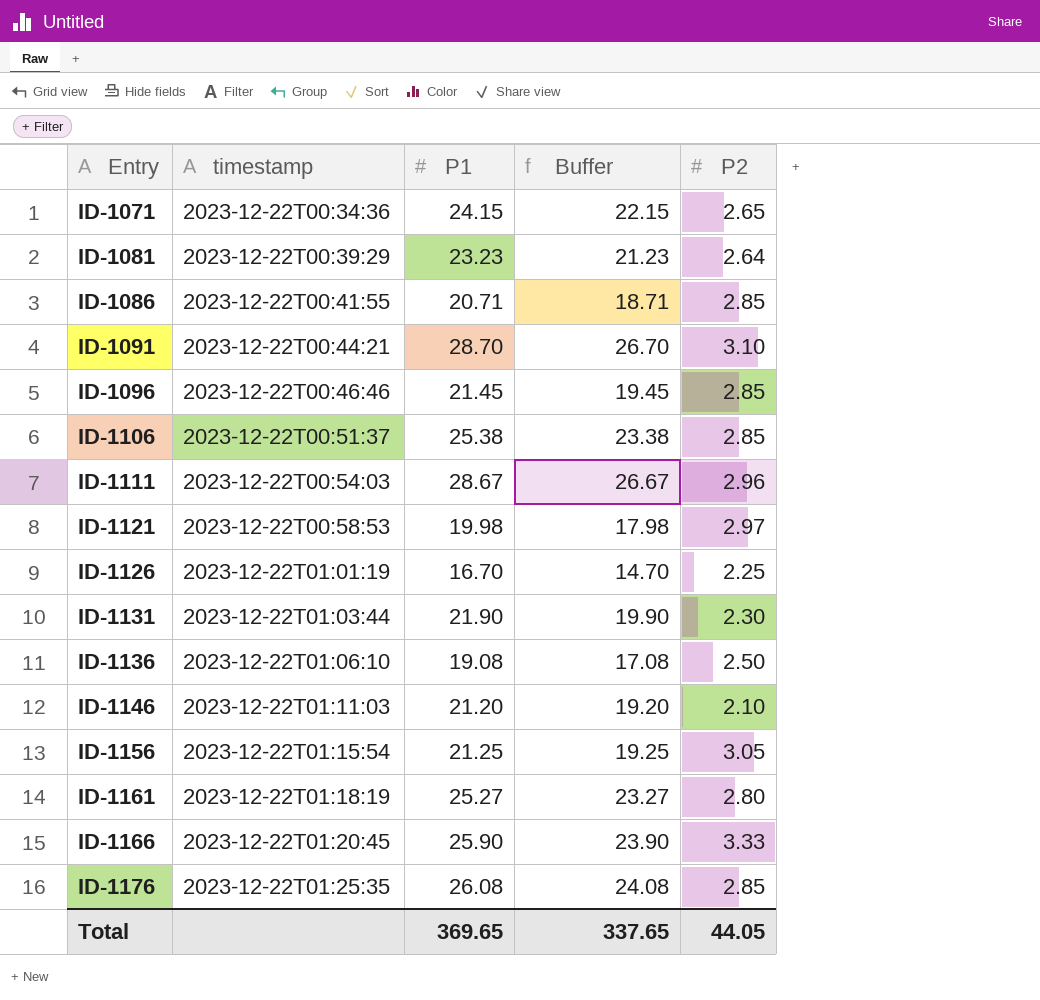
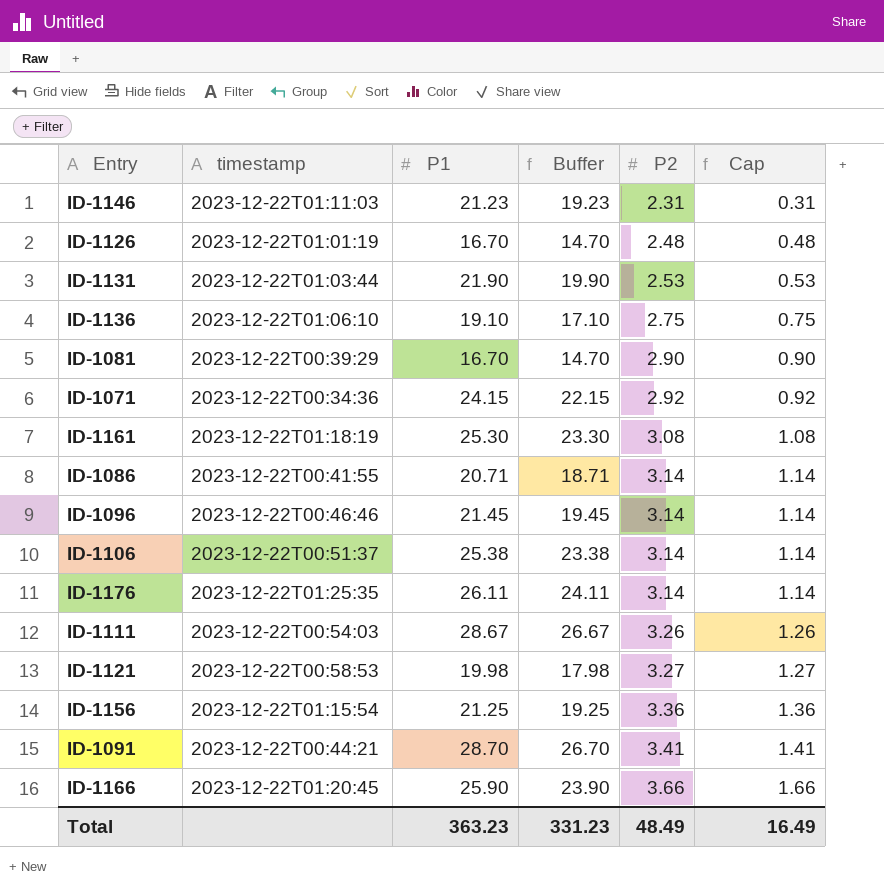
row order: Entry ascending -> P2 ascending
column Cap | formula: none -> [P2] - 2
ID-1146 | P1: 21.20 -> 21.23
ID-1146 | Buffer: 19.20 -> 19.23
ID-1146 | P2: 2.10 -> 2.31
ID-1126 | P2: 2.25 -> 2.48
ID-1131 | P2: 2.30 -> 2.53
ID-1136 | P1: 19.08 -> 19.10
ID-1136 | Buffer: 17.08 -> 17.10
ID-1136 | P2: 2.50 -> 2.75
ID-1081 | P1: 23.23 -> 16.70
ID-1081 | Buffer: 21.23 -> 14.70
ID-1081 | P2: 2.64 -> 2.90
ID-1071 | P2: 2.65 -> 2.92
ID-1161 | P1: 25.27 -> 25.30
ID-1161 | Buffer: 23.27 -> 23.30
ID-1161 | P2: 2.80 -> 3.08
ID-1086 | P2: 2.85 -> 3.14
ID-1096 | P2: 2.85 -> 3.14
ID-1106 | P2: 2.85 -> 3.14
ID-1176 | P1: 26.08 -> 26.11
ID-1176 | Buffer: 24.08 -> 24.11
ID-1176 | P2: 2.85 -> 3.14
ID-1111 | P2: 2.96 -> 3.26
ID-1121 | P2: 2.97 -> 3.27
ID-1156 | P2: 3.05 -> 3.36
ID-1091 | P2: 3.10 -> 3.41
ID-1166 | P2: 3.33 -> 3.66
Total | P1: 369.65 -> 363.23
Total | Buffer: 337.65 -> 331.23
Total | P2: 44.05 -> 48.49

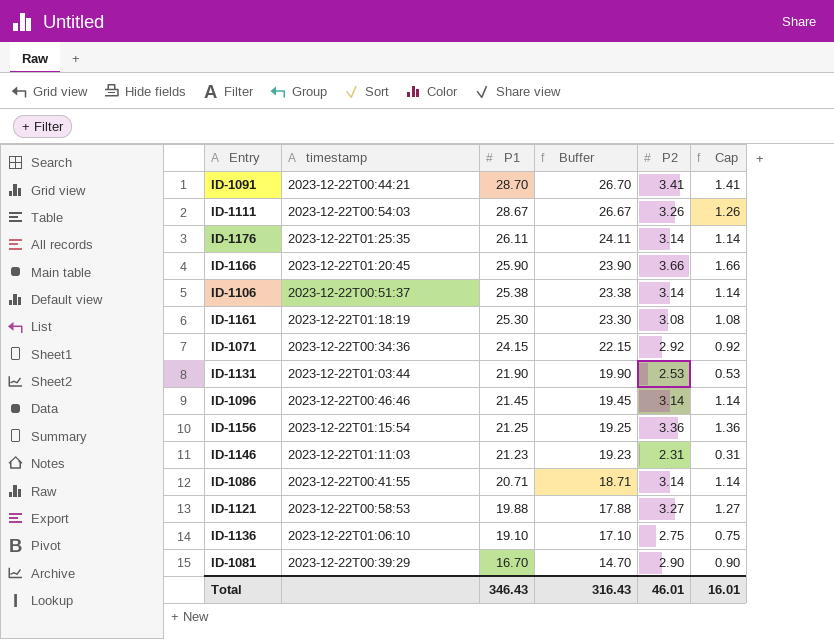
row order: P2 ascending -> P1 descending
row ID-1126: 2023-12-22T01:01:19 | 16.70 | 14.70 | 2.48 | 0.48 -> none
ID-1121 | P1: 19.98 -> 19.88
ID-1121 | Buffer: 17.98 -> 17.88
Total | P1: 363.23 -> 346.43
Total | Buffer: 331.23 -> 316.43
Total | P2: 48.49 -> 46.01
Total | Cap: 16.49 -> 16.01

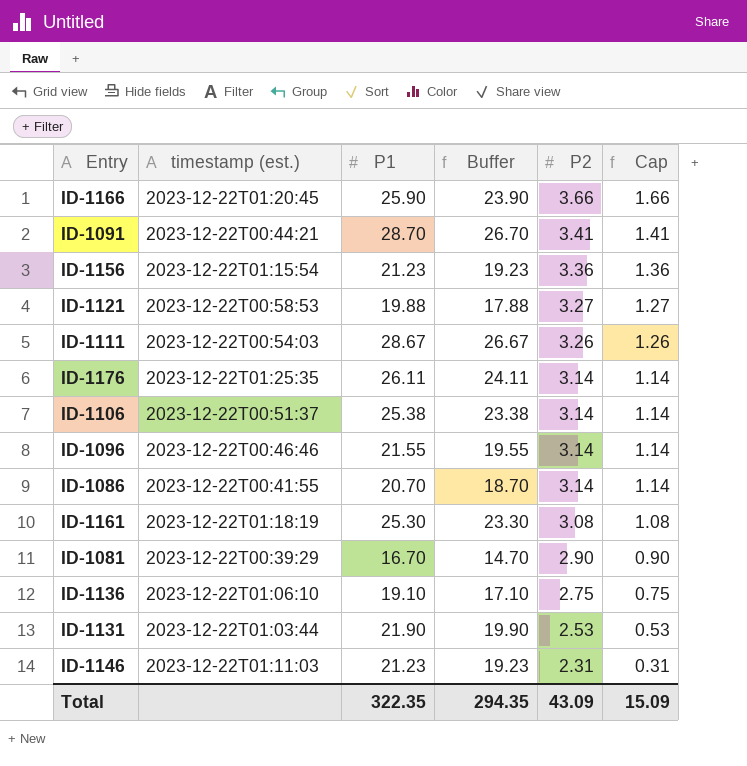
row order: P1 descending -> P2 descending
column name: timestamp -> timestamp (est.)
row ID-1071: 2023-12-22T00:34:36 | 24.15 | 22.15 | 2.92 | 0.92 -> none
ID-1156 | P1: 21.25 -> 21.23
ID-1156 | Buffer: 19.25 -> 19.23
ID-1096 | P1: 21.45 -> 21.55
ID-1096 | Buffer: 19.45 -> 19.55
ID-1086 | P1: 20.71 -> 20.70
ID-1086 | Buffer: 18.71 -> 18.70
Total | P1: 346.43 -> 322.35
Total | Buffer: 316.43 -> 294.35
Total | P2: 46.01 -> 43.09
Total | Cap: 16.01 -> 15.09

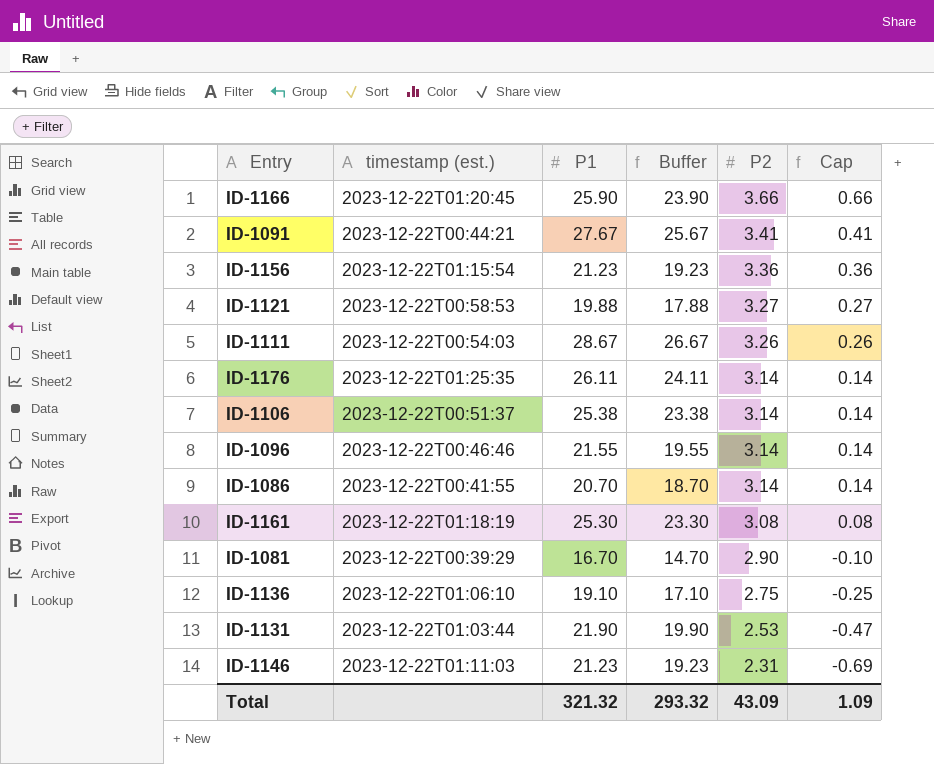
column Cap | formula: [P2] - 2 -> [P2] - 3
ID-1091 | P1: 28.70 -> 27.67
ID-1091 | Buffer: 26.70 -> 25.67
Total | P1: 322.35 -> 321.32
Total | Buffer: 294.35 -> 293.32
Total | Cap: 15.09 -> 1.09

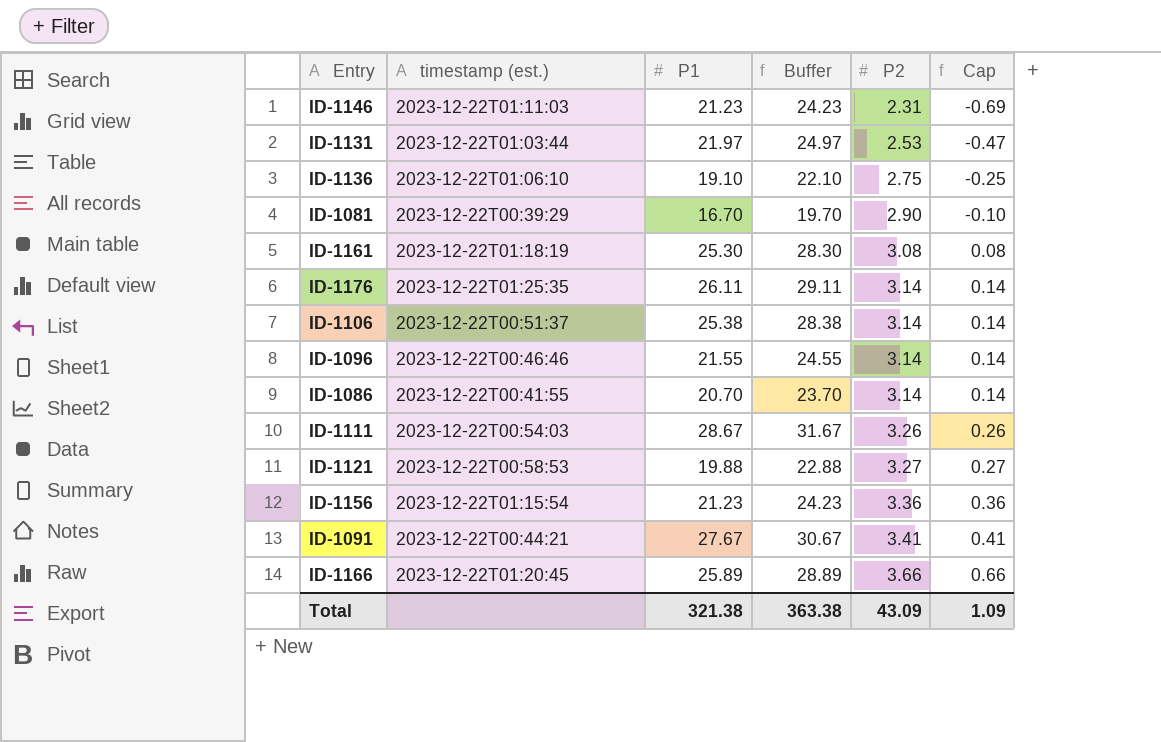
row order: P2 descending -> P2 ascending
column Buffer | formula: [P1] - 2 -> [P1] + 3
ID-1131 | P1: 21.90 -> 21.97
ID-1166 | P1: 25.90 -> 25.89
Total | P1: 321.32 -> 321.38
Total | Buffer: 293.32 -> 363.38

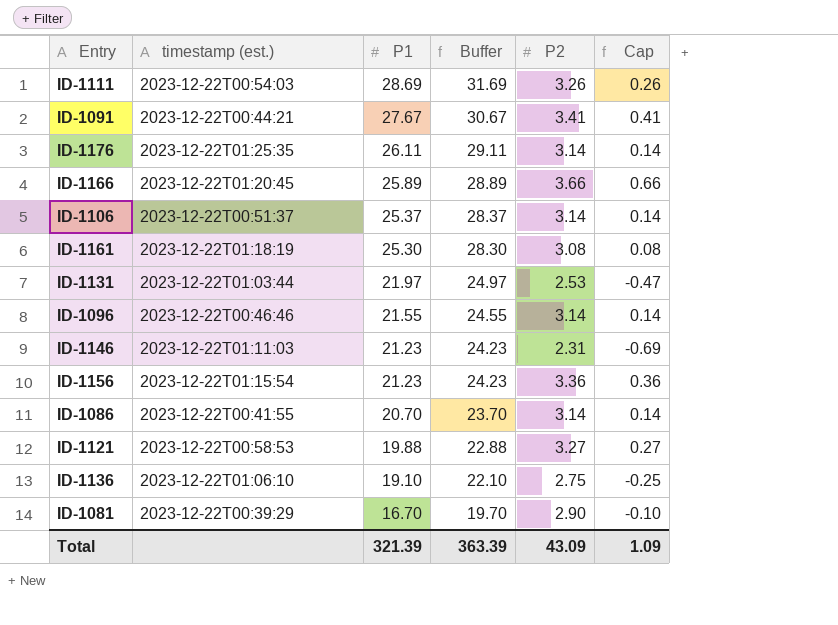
row order: P2 ascending -> P1 descending
ID-1111 | P1: 28.67 -> 28.69
ID-1111 | Buffer: 31.67 -> 31.69
ID-1106 | P1: 25.38 -> 25.37
ID-1106 | Buffer: 28.38 -> 28.37
Total | P1: 321.38 -> 321.39
Total | Buffer: 363.38 -> 363.39

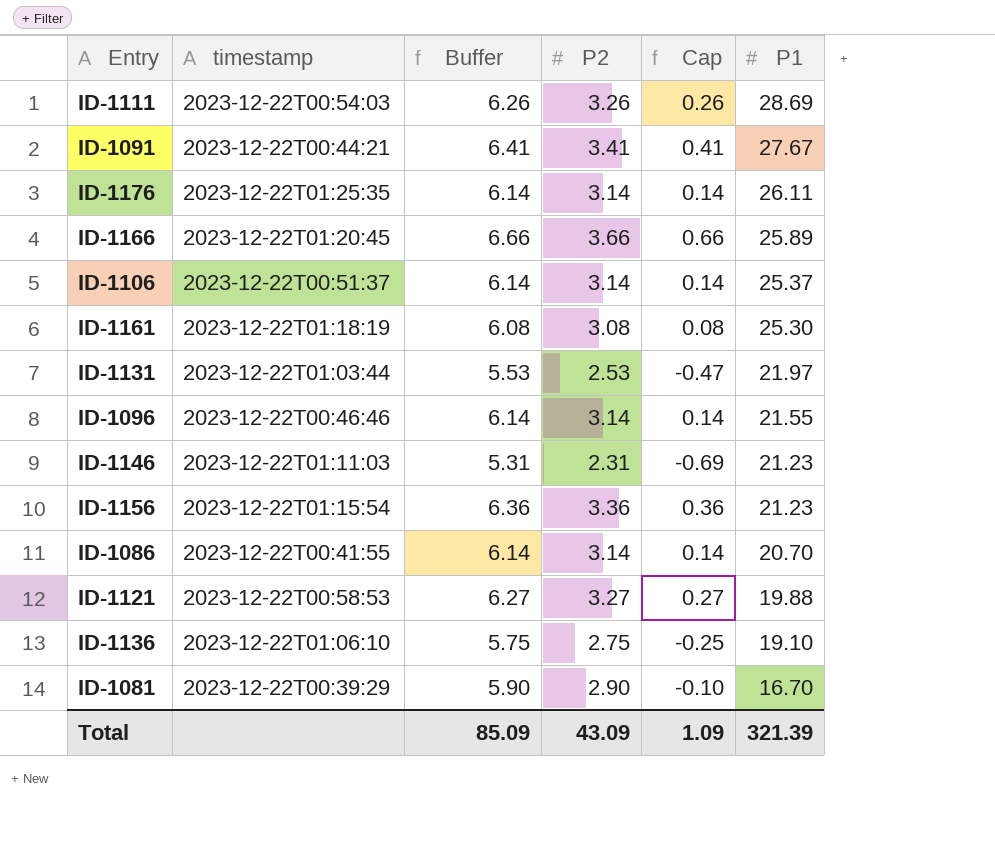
column name: timestamp (est.) -> timestamp
column Buffer | formula: [P1] + 3 -> [P2] + 3
column P1 | position: 3 -> 6
Total | Buffer: 363.39 -> 85.09

